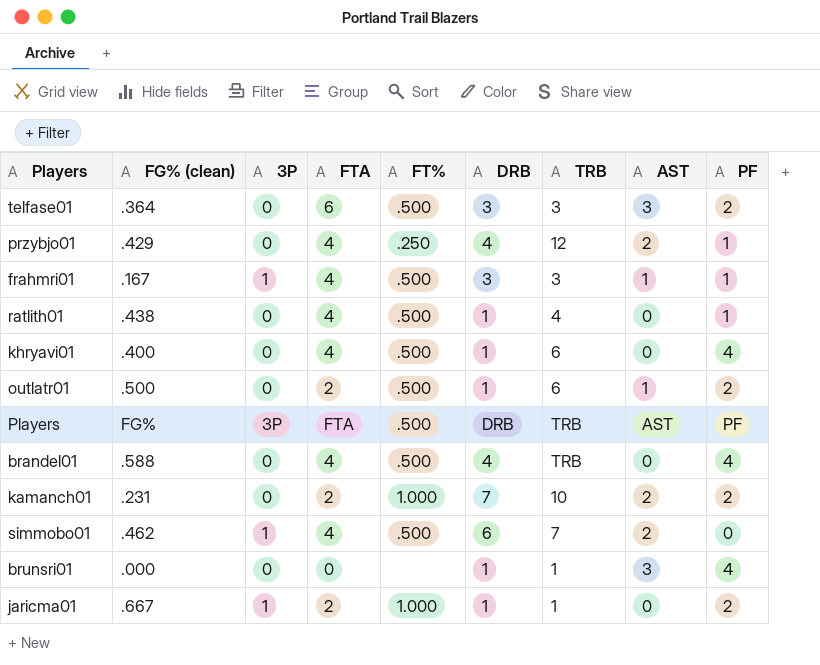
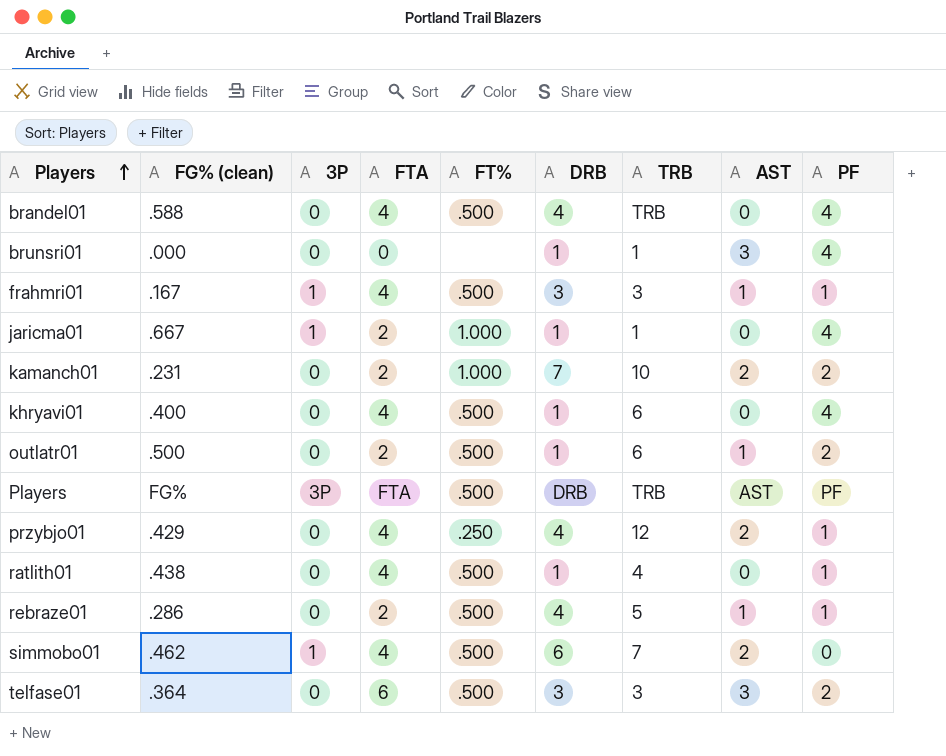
row order: none -> Players ascending
jaricma01 | PF: 2 -> 4
row rebraze01: none -> .286 | 0 | 2 | .500 | 4 | 5 | 1 | 1

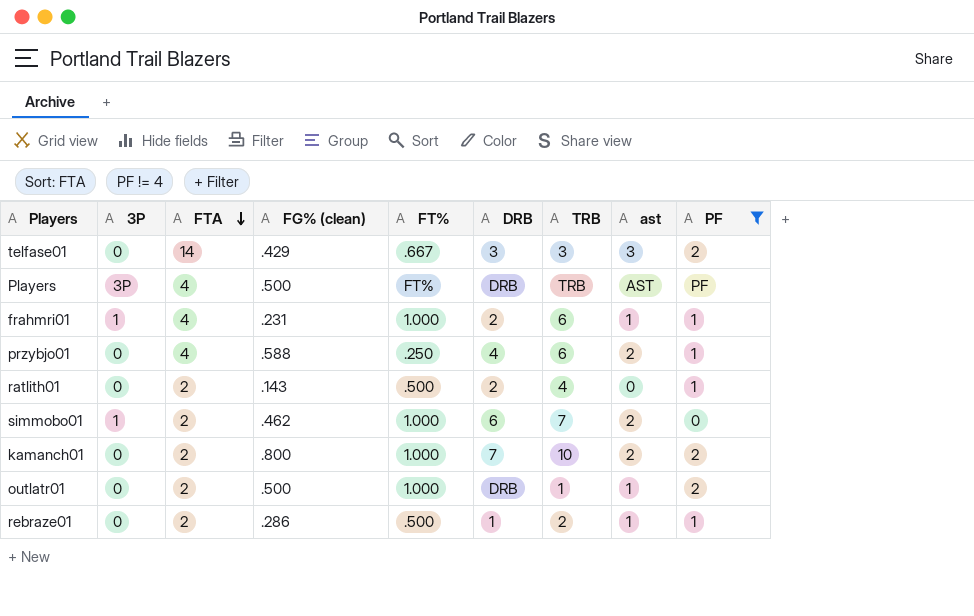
filter: none -> PF != 4
row order: Players ascending -> FTA descending
column FG% (clean) | position: 2 -> 4
column name: AST -> ast
telfase01 | FTA: 6 -> 14
telfase01 | FG% (clean): .364 -> .429
telfase01 | FT%: .500 -> .667
Players | FTA: FTA -> 4
Players | FG% (clean): FG% -> .500
Players | FT%: .500 -> FT%
frahmri01 | FG% (clean): .167 -> .231
frahmri01 | FT%: .500 -> 1.000
frahmri01 | DRB: 3 -> 2
frahmri01 | TRB: 3 -> 6
przybjo01 | FG% (clean): .429 -> .588
przybjo01 | TRB: 12 -> 6
ratlith01 | FTA: 4 -> 2
ratlith01 | FG% (clean): .438 -> .143
ratlith01 | DRB: 1 -> 2
simmobo01 | FTA: 4 -> 2
simmobo01 | FT%: .500 -> 1.000
kamanch01 | FG% (clean): .231 -> .800
outlatr01 | FT%: .500 -> 1.000
outlatr01 | DRB: 1 -> DRB
outlatr01 | TRB: 6 -> 1
rebraze01 | DRB: 4 -> 1
rebraze01 | TRB: 5 -> 2

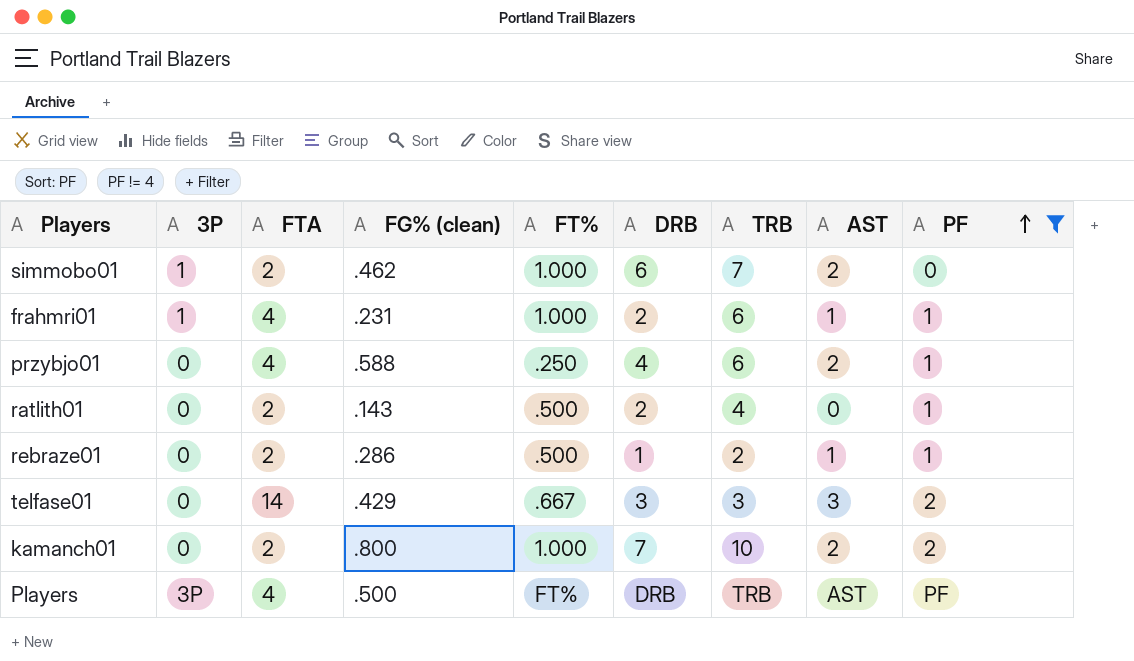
row order: FTA descending -> PF ascending
column name: ast -> AST
row outlatr01: 0 | 2 | .500 | 1.000 | DRB | 1 | 1 | 2 -> none

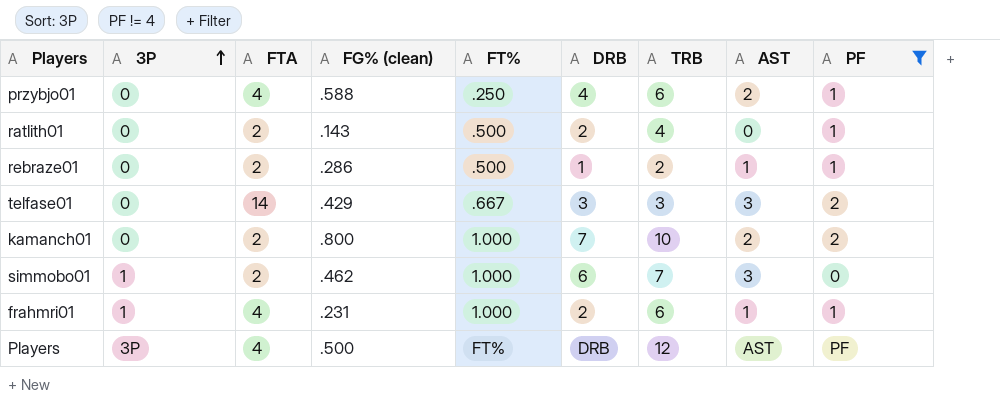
row order: PF ascending -> 3P ascending
simmobo01 | AST: 2 -> 3
Players | TRB: TRB -> 12

